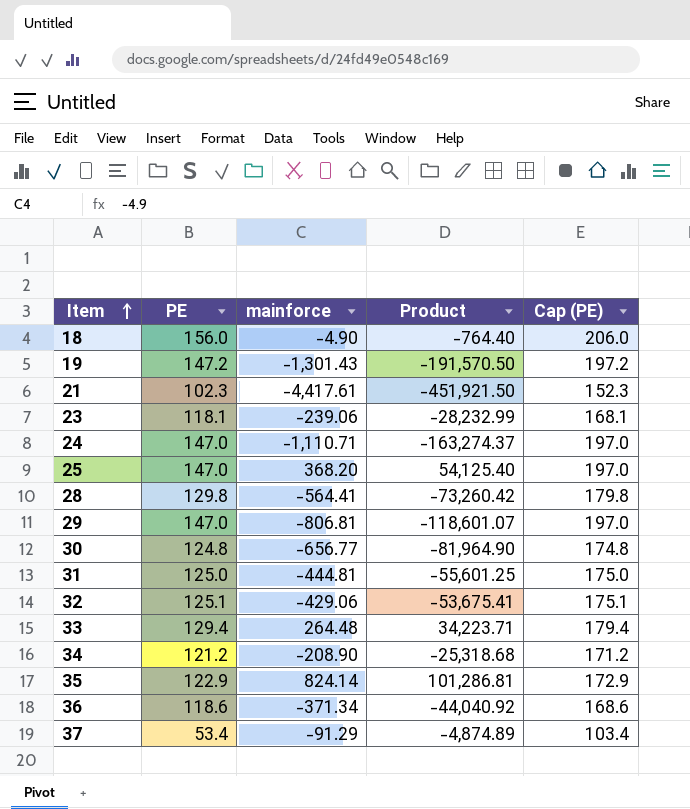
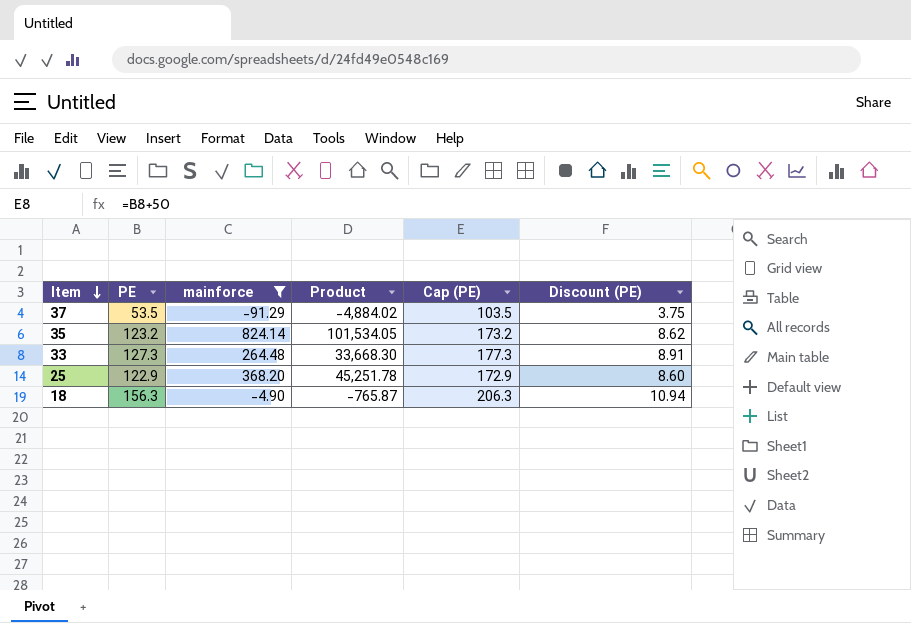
filter: none -> mainforce >= -91.29
row order: Item ascending -> Item descending
column Discount (PE) | formula: none -> [PE] * 0.07
37 | PE: 53.4 -> 53.5
37 | Product: -4,874.89 -> -4,884.02
37 | Cap (PE): 103.4 -> 103.5
35 | PE: 122.9 -> 123.2
35 | Product: 101,286.81 -> 101,534.05
35 | Cap (PE): 172.9 -> 173.2
33 | PE: 129.4 -> 127.3
33 | Product: 34,223.71 -> 33,668.30
33 | Cap (PE): 179.4 -> 177.3
25 | PE: 147.0 -> 122.9
25 | Product: 54,125.40 -> 45,251.78
25 | Cap (PE): 197.0 -> 172.9
18 | PE: 156.0 -> 156.3
18 | Product: -764.40 -> -765.87
18 | Cap (PE): 206.0 -> 206.3

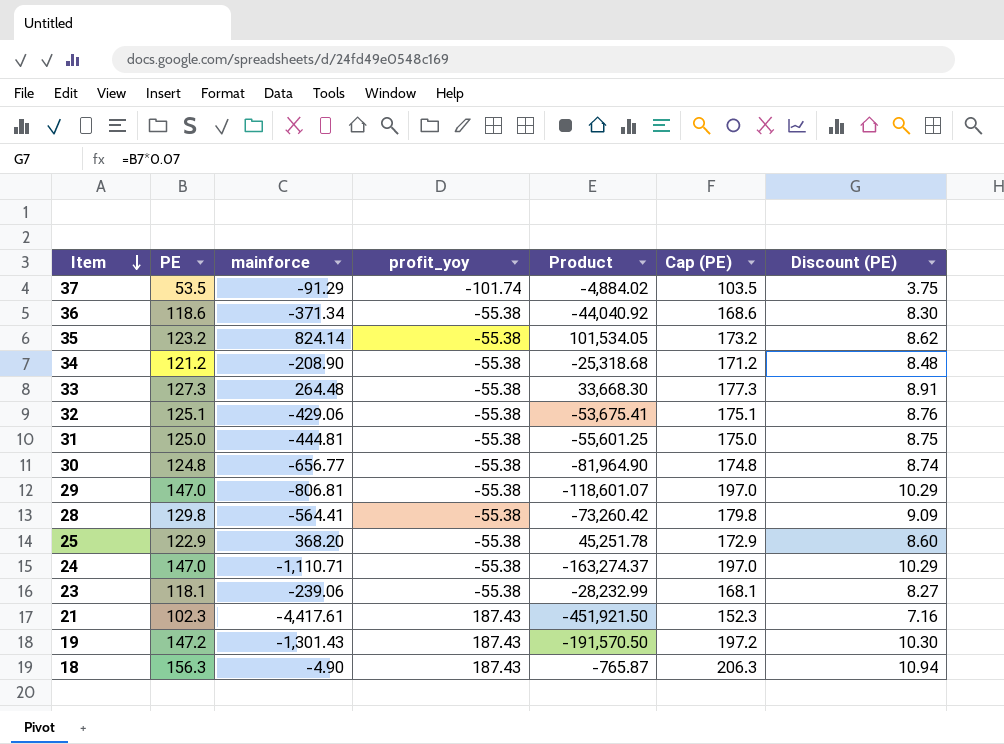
filter: mainforce >= -91.29 -> none
column profit_yoy | position: none -> 4

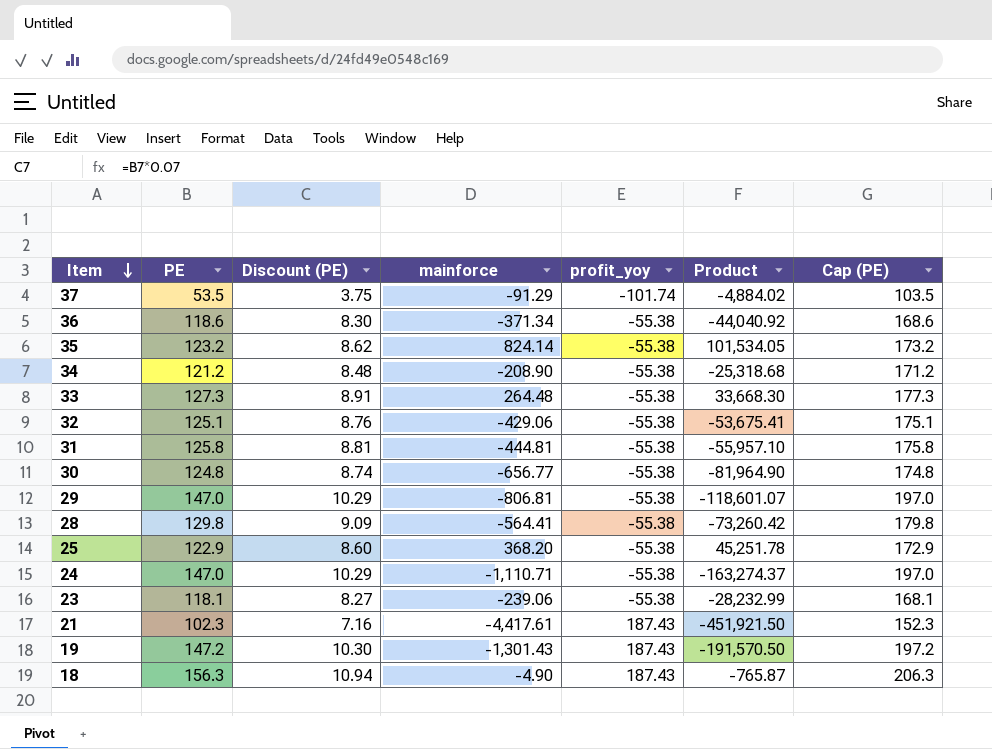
column Discount (PE) | position: 7 -> 3
31 | PE: 125.0 -> 125.8
31 | Discount (PE): 8.75 -> 8.81
31 | Product: -55,601.25 -> -55,957.10
31 | Cap (PE): 175.0 -> 175.8

